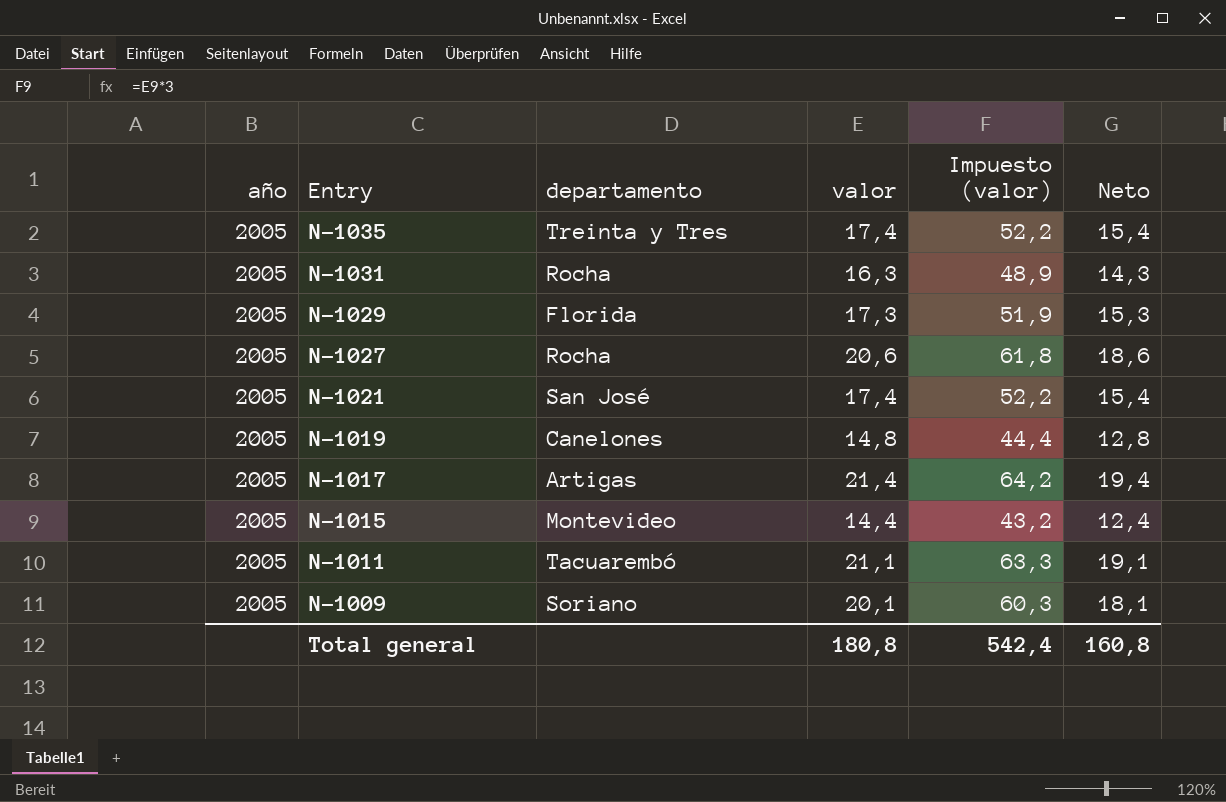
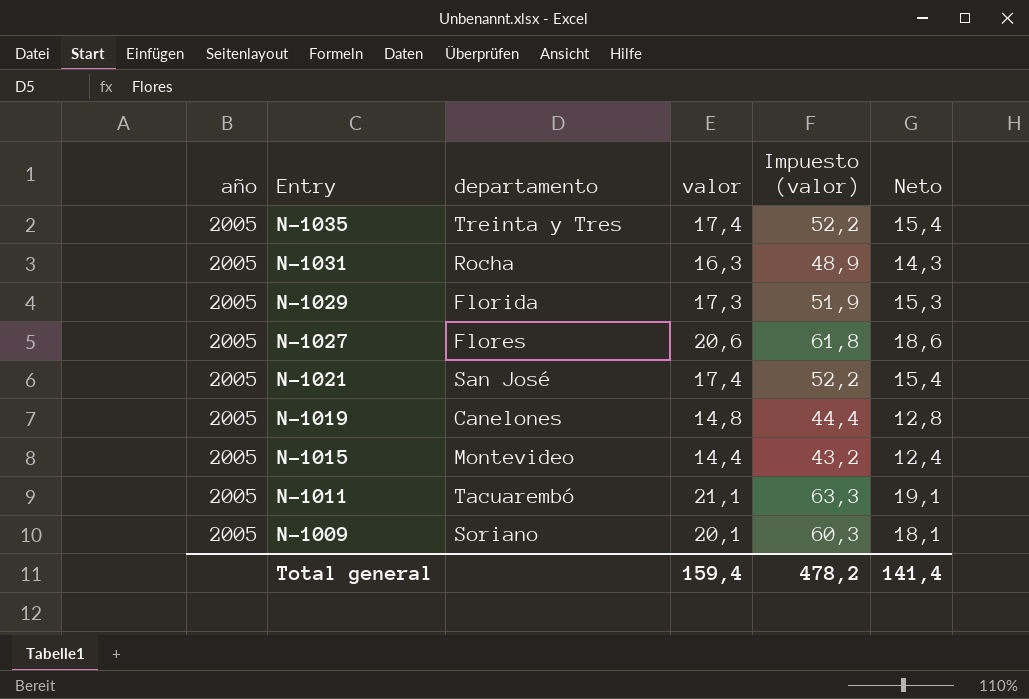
row N-1017: 2005 | Artigas | 21,4 | 64,2 | 19,4 -> none
N-1027 | departamento: Rocha -> Flores
Total general | valor: 180,8 -> 159,4
Total general | Impuesto (valor): 542,4 -> 478,2
Total general | Neto: 160,8 -> 141,4

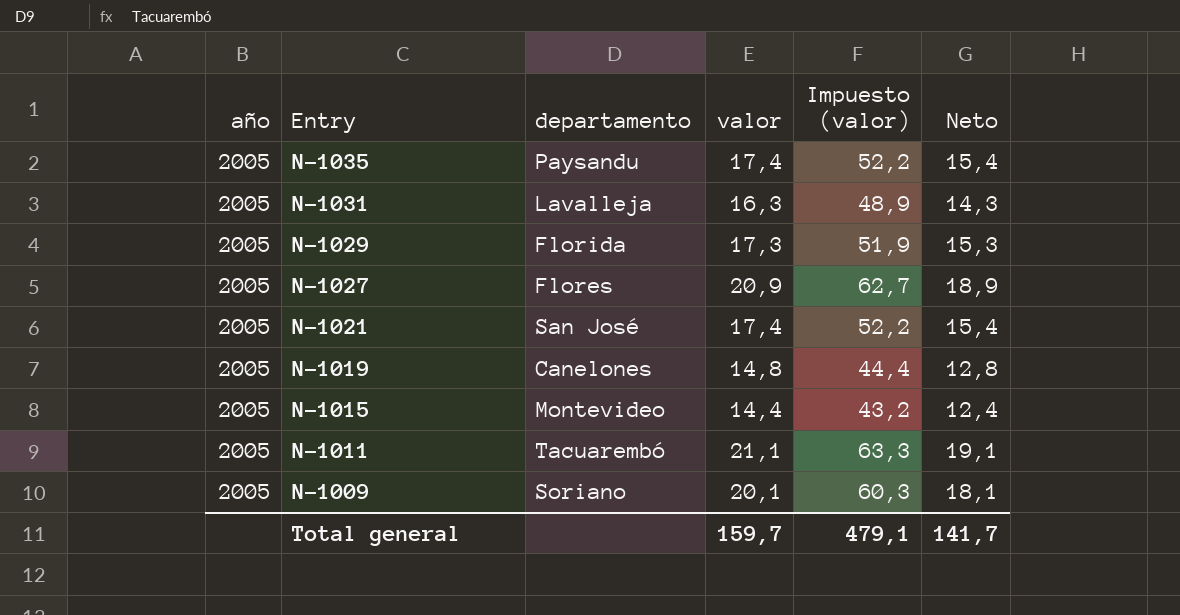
N-1035 | departamento: Treinta y Tres -> Paysandu
N-1031 | departamento: Rocha -> Lavalleja
N-1027 | valor: 20,6 -> 20,9
N-1027 | Impuesto (valor): 61,8 -> 62,7
N-1027 | Neto: 18,6 -> 18,9
Total general | valor: 159,4 -> 159,7
Total general | Impuesto (valor): 478,2 -> 479,1
Total general | Neto: 141,4 -> 141,7

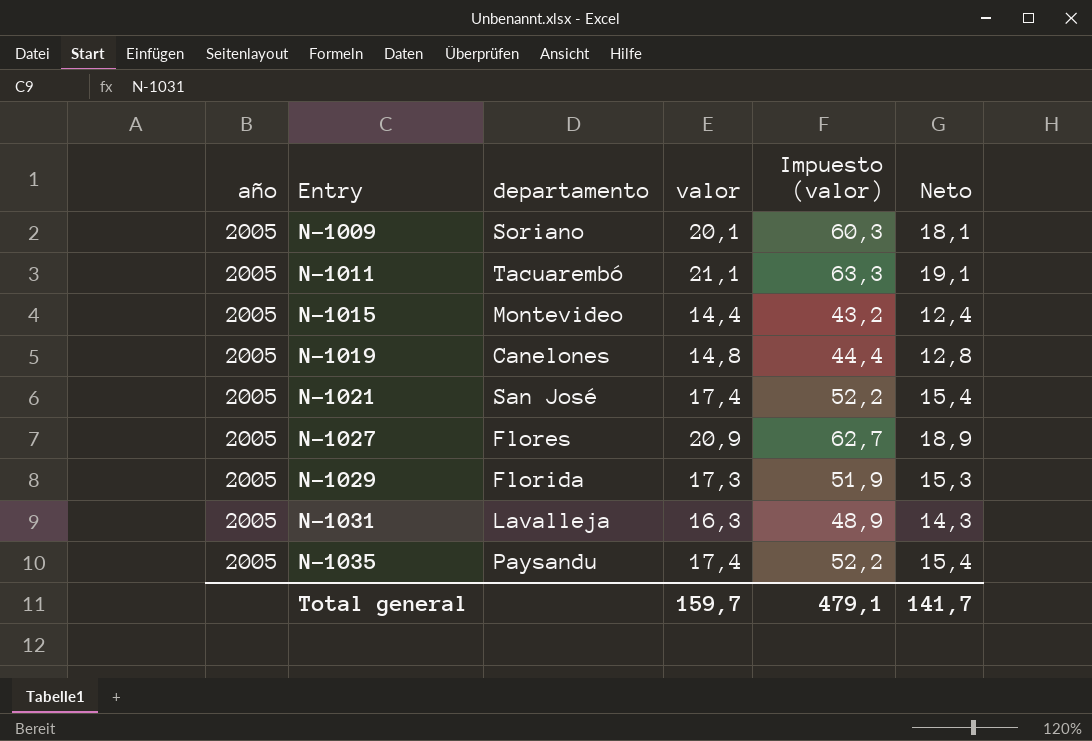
row order: Entry descending -> Entry ascending

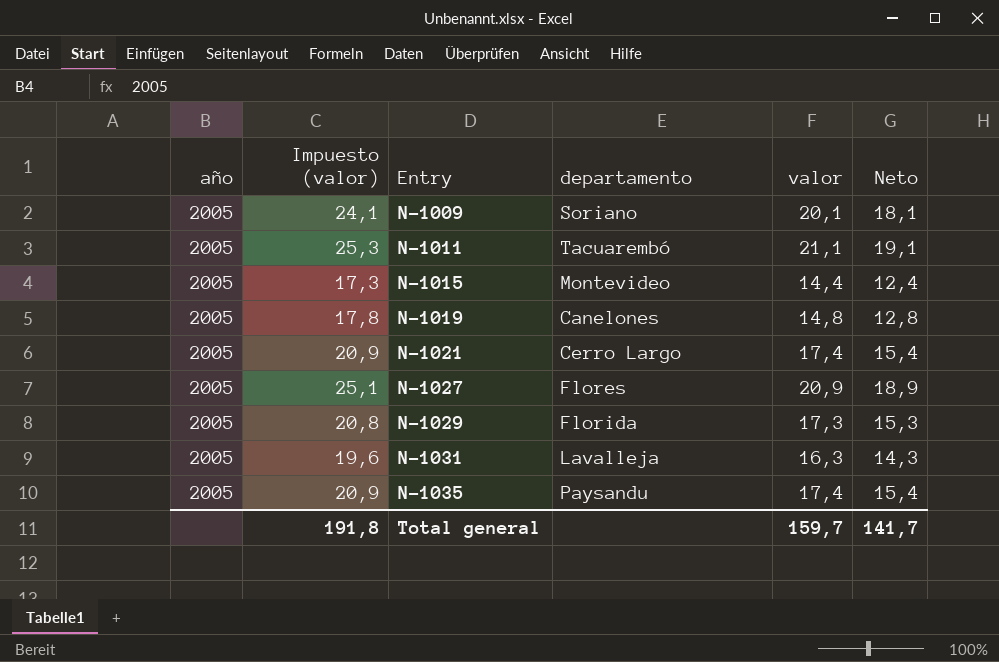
column Impuesto (valor) | formula: [valor] * 3 -> [valor] * 1,2
column Impuesto (valor) | position: 5 -> 2
N-1021 | departamento: San José -> Cerro Largo
Total general | Impuesto (valor): 479,1 -> 191,8

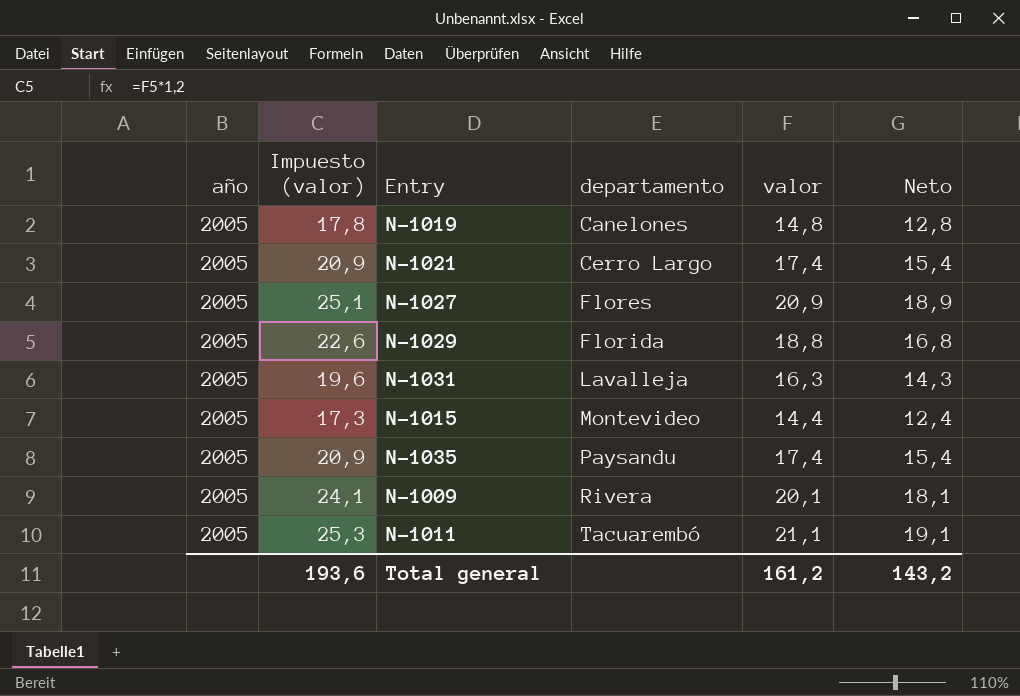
row order: Entry ascending -> departamento ascending
N-1029 | Impuesto (valor): 20,8 -> 22,6
N-1029 | valor: 17,3 -> 18,8
N-1029 | Neto: 15,3 -> 16,8
N-1009 | departamento: Soriano -> Rivera
Total general | Impuesto (valor): 191,8 -> 193,6
Total general | valor: 159,7 -> 161,2
Total general | Neto: 141,7 -> 143,2

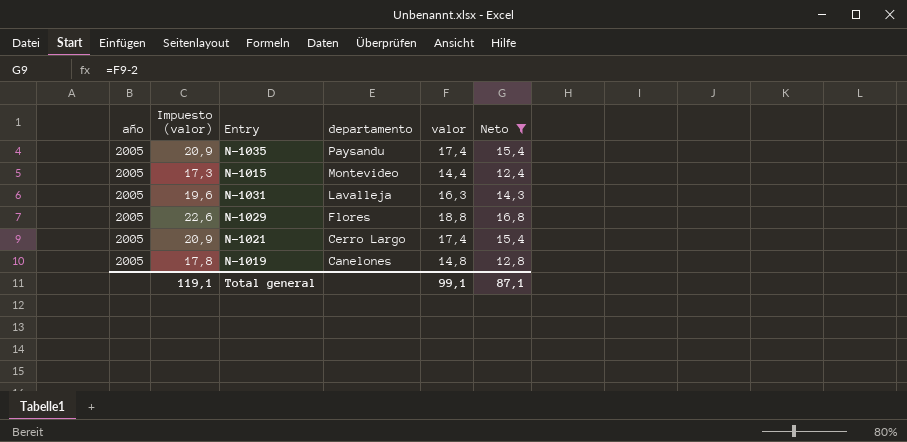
filter: none -> Neto <= 16,8
row order: departamento ascending -> departamento descending
N-1029 | departamento: Florida -> Flores
Total general | Impuesto (valor): 193,6 -> 119,1
Total general | valor: 161,2 -> 99,1
Total general | Neto: 143,2 -> 87,1

